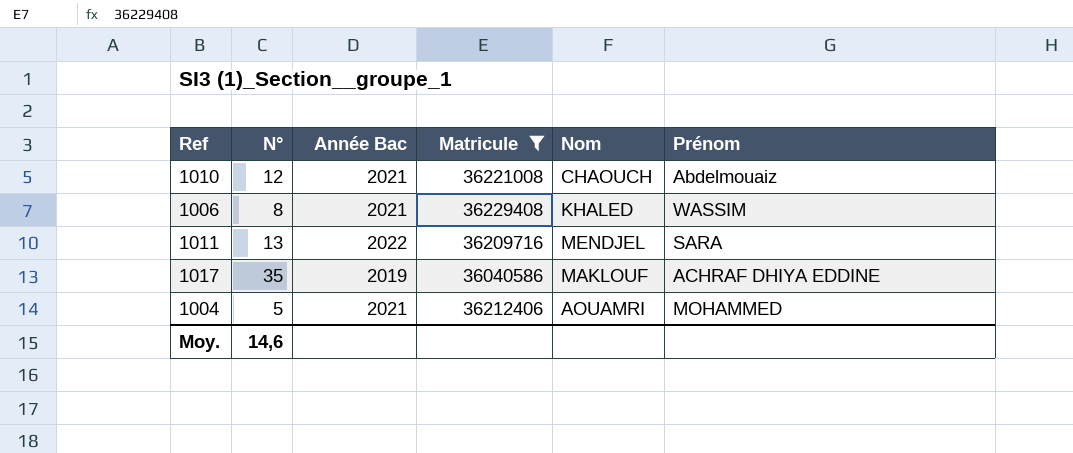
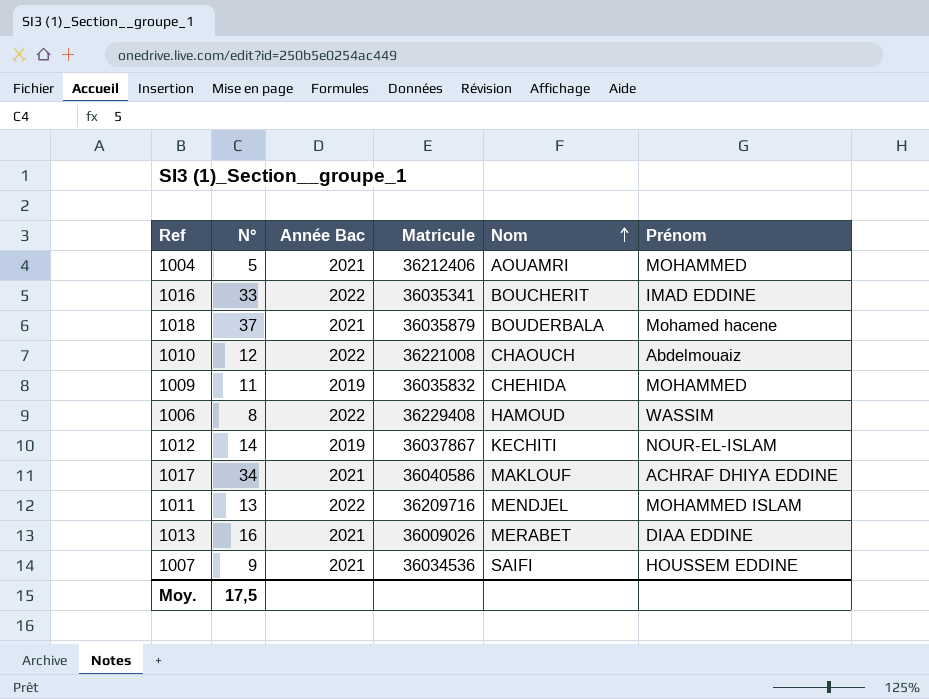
filter: Matricule >= 36040586 -> none
row order: none -> Nom ascending
1010 | Année Bac: 2021 -> 2022
1006 | Année Bac: 2021 -> 2022
1006 | Nom: KHALED -> HAMOUD
1017 | N°: 35 -> 34
1017 | Année Bac: 2019 -> 2021
1011 | Prénom: SARA -> MOHAMMED ISLAM
Moy. | N°: 14,6 -> 17,5

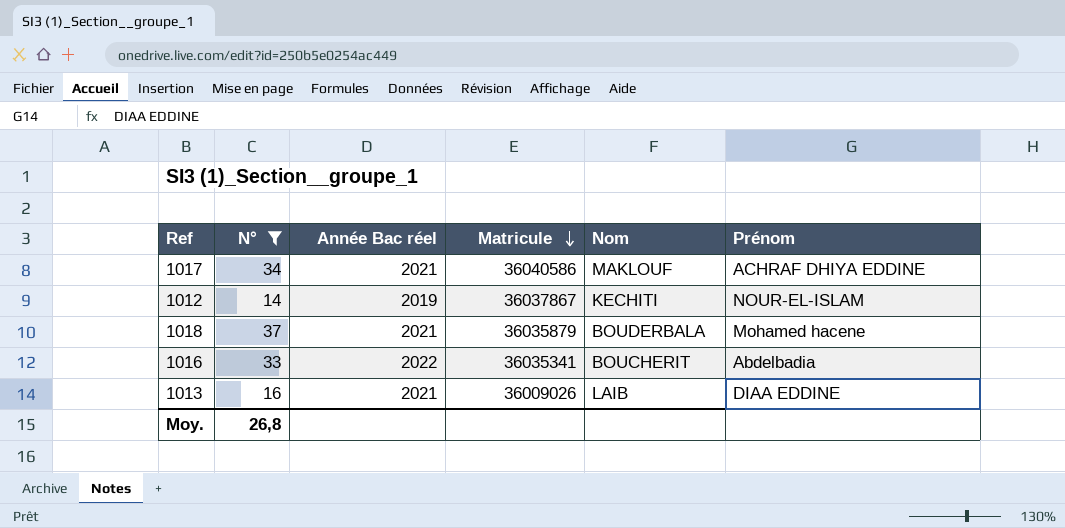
filter: none -> N° >= 14
row order: Nom ascending -> Matricule descending
column name: Année Bac -> Année Bac réel
1016 | Prénom: IMAD EDDINE -> Abdelbadia
1013 | Nom: MERABET -> LAIB
Moy. | N°: 17,5 -> 26,8

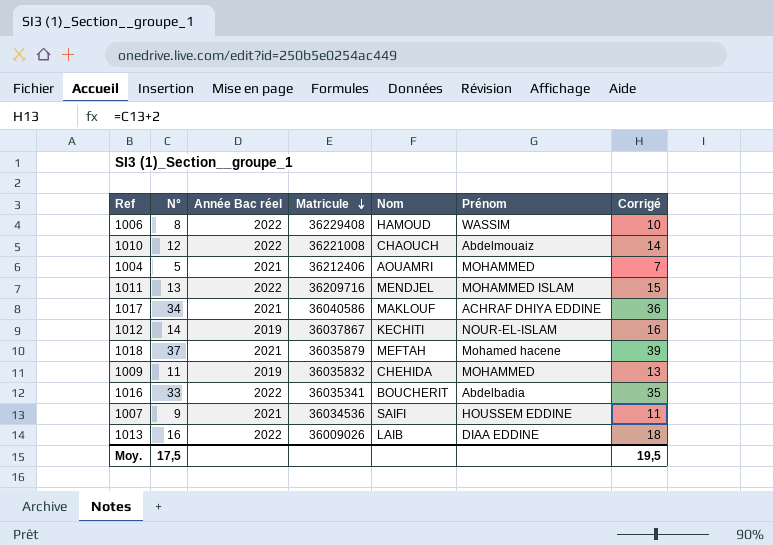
filter: N° >= 14 -> none
column Corrigé | formula: none -> [N°] + 2
1018 | Nom: BOUDERBALA -> MEFTAH
1013 | Année Bac réel: 2021 -> 2022
Moy. | N°: 26,8 -> 17,5

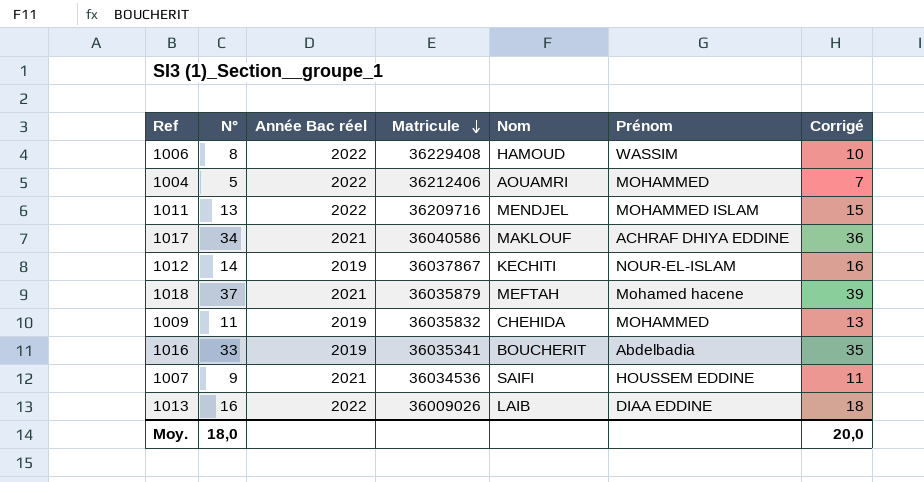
row 1010: 12 | 2022 | 36221008 | CHAOUCH | Abdelmouaiz | 14 -> none
1004 | Année Bac réel: 2021 -> 2022
1016 | Année Bac réel: 2022 -> 2019
Moy. | N°: 17,5 -> 18,0
Moy. | Corrigé: 19,5 -> 20,0

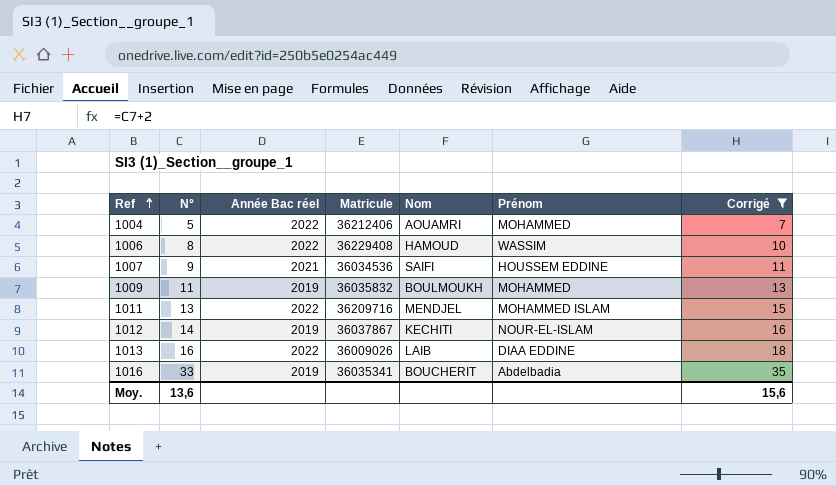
filter: none -> Corrigé <= 35
row order: Matricule descending -> Ref ascending
1009 | Nom: CHEHIDA -> BOULMOUKH
Moy. | N°: 18,0 -> 13,6
Moy. | Corrigé: 20,0 -> 15,6

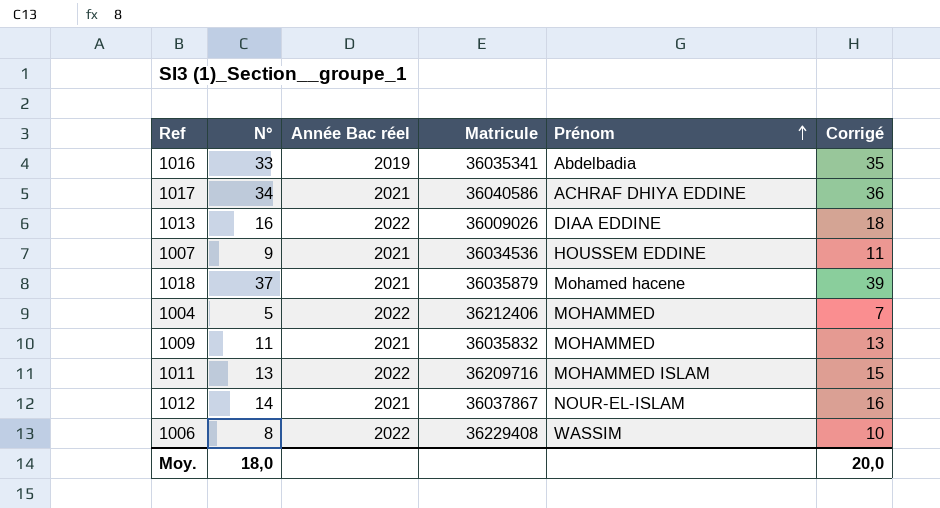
filter: Corrigé <= 35 -> none
row order: Ref ascending -> Prénom ascending
column Nom | position: 5 -> none
1009 | Année Bac réel: 2019 -> 2021
1012 | Année Bac réel: 2019 -> 2021
Moy. | N°: 13,6 -> 18,0
Moy. | Corrigé: 15,6 -> 20,0

